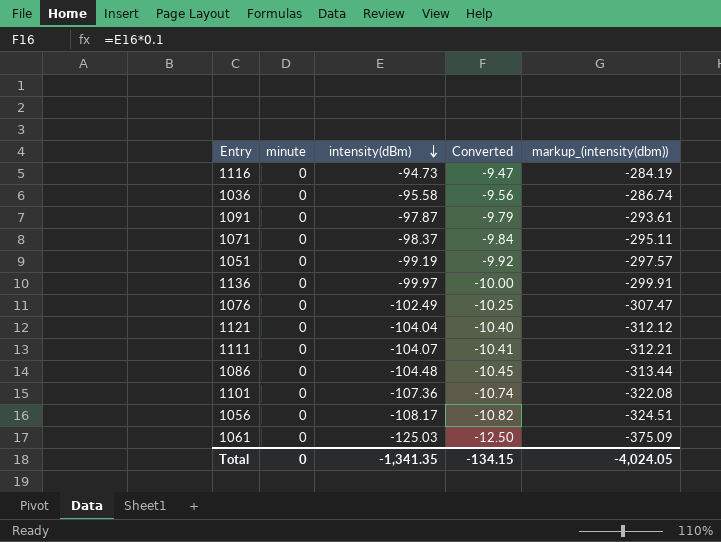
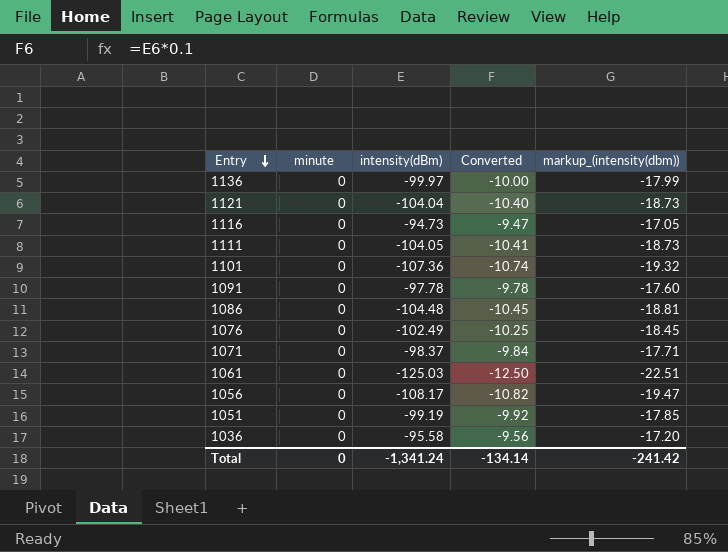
row order: intensity(dBm) descending -> Entry descending
column markup_(intensity(dbm)) | formula: [intensity(dBm)] * 3 -> [intensity(dBm)] * 0.18
1111 | intensity(dBm): -104.07 -> -104.05
1091 | intensity(dBm): -97.87 -> -97.78
1091 | Converted: -9.79 -> -9.78
Total | intensity(dBm): -1,341.35 -> -1,341.24
Total | Converted: -134.15 -> -134.14
Total | markup_(intensity(dbm)): -4,024.05 -> -241.42

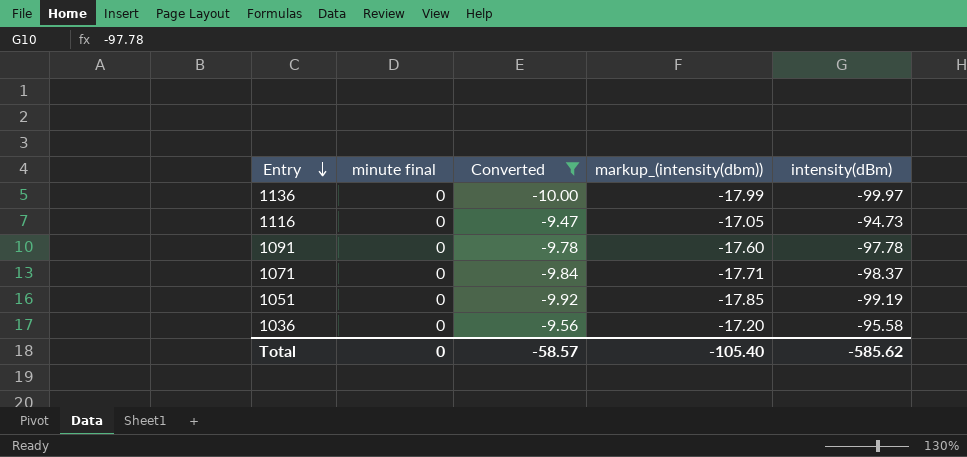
filter: none -> Converted >= -10.00
column name: minute -> minute final
column intensity(dBm) | position: 3 -> 5
Total | Converted: -134.14 -> -58.57
Total | markup_(intensity(dbm)): -241.42 -> -105.40
Total | intensity(dBm): -1,341.24 -> -585.62

